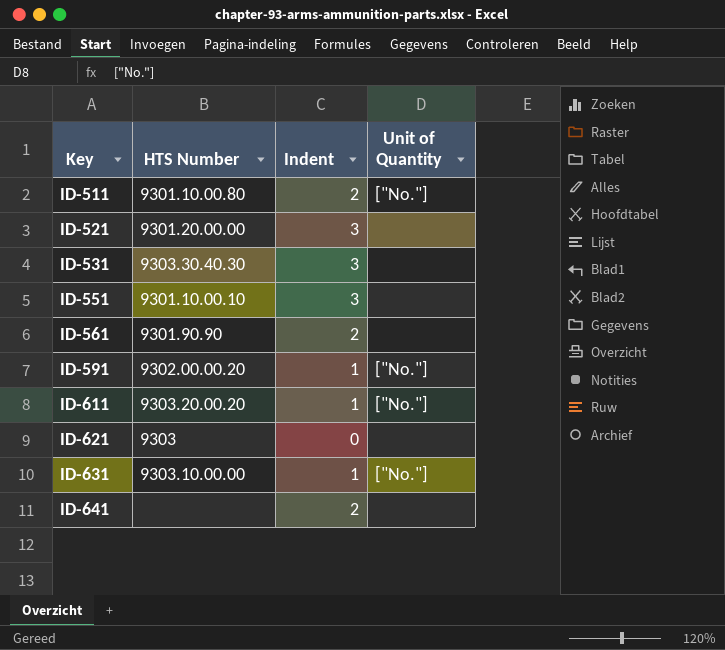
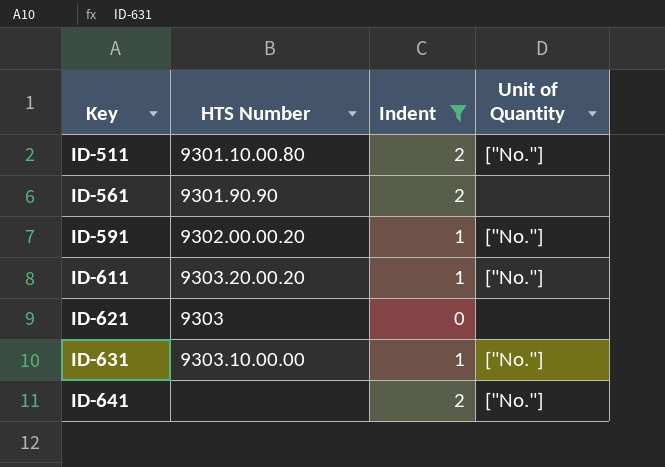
filter: none -> Indent != 3
ID-641 | Unit of Quantity: none -> ["No."]

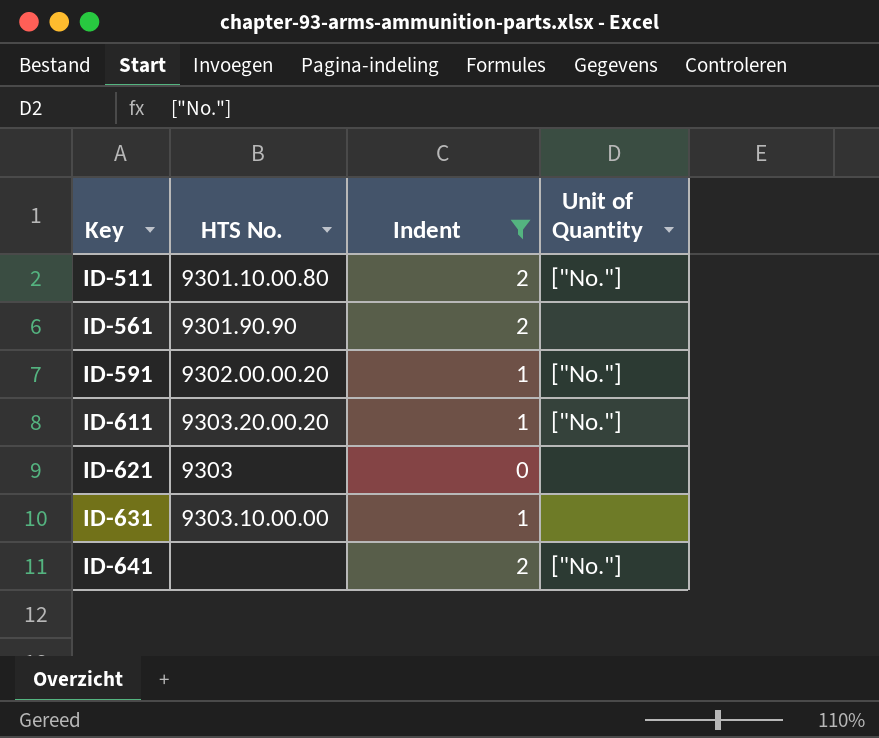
column name: HTS Number -> HTS No.
ID-631 | Unit of Quantity: ["No."] -> none

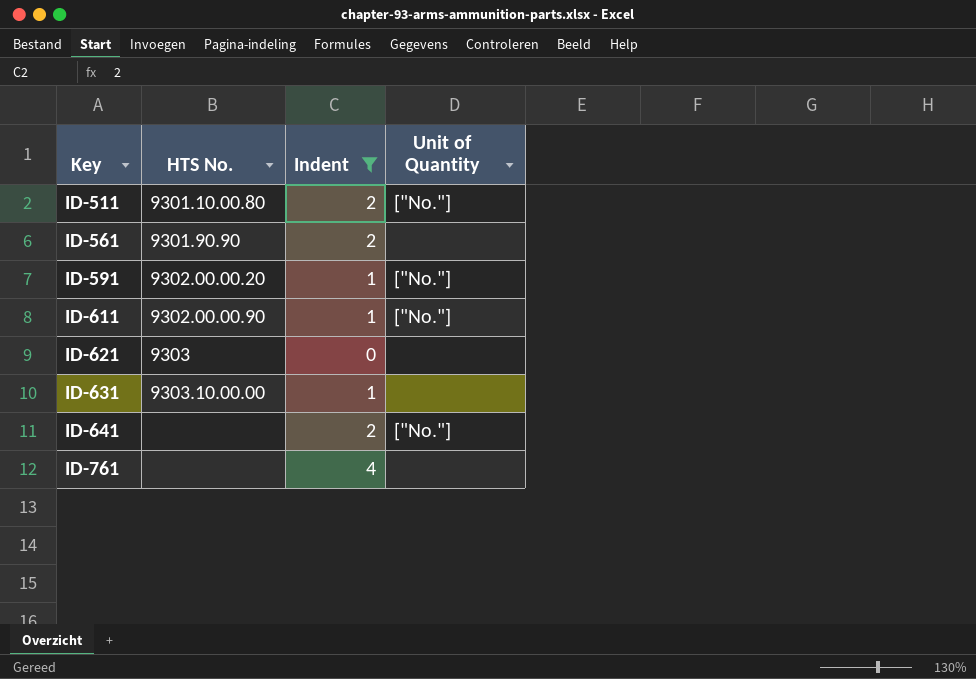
ID-611 | HTS No.: 9303.20.00.20 -> 9302.00.00.90
row ID-761: none -> none | 4 | none

